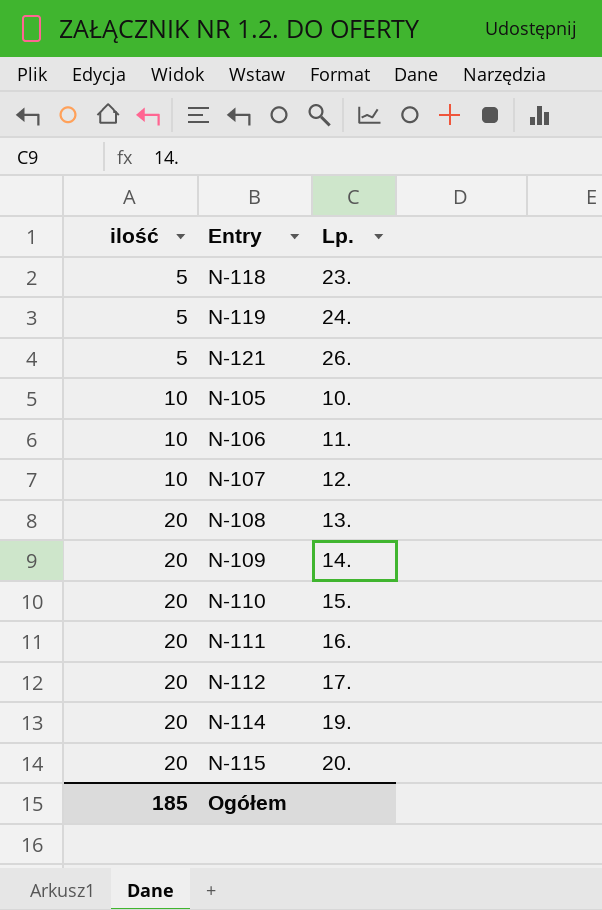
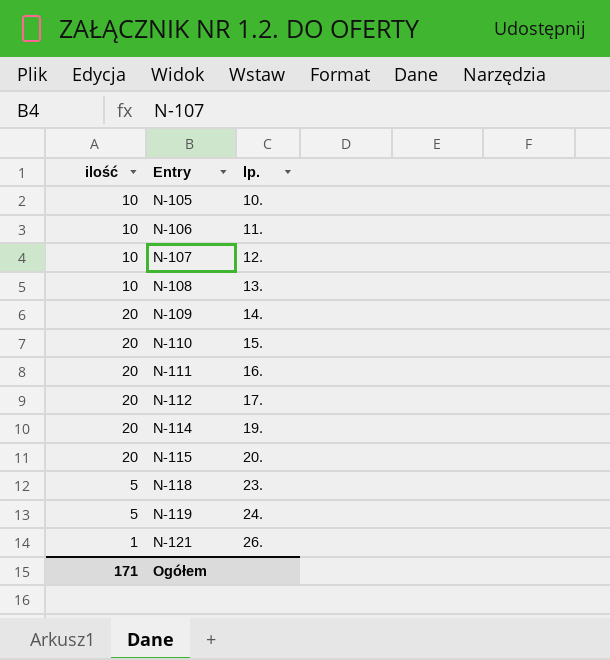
row order: ilość ascending -> Entry ascending
column name: Lp. -> lp.
N-108 | ilość: 20 -> 10
N-121 | ilość: 5 -> 1
Ogółem | ilość: 185 -> 171

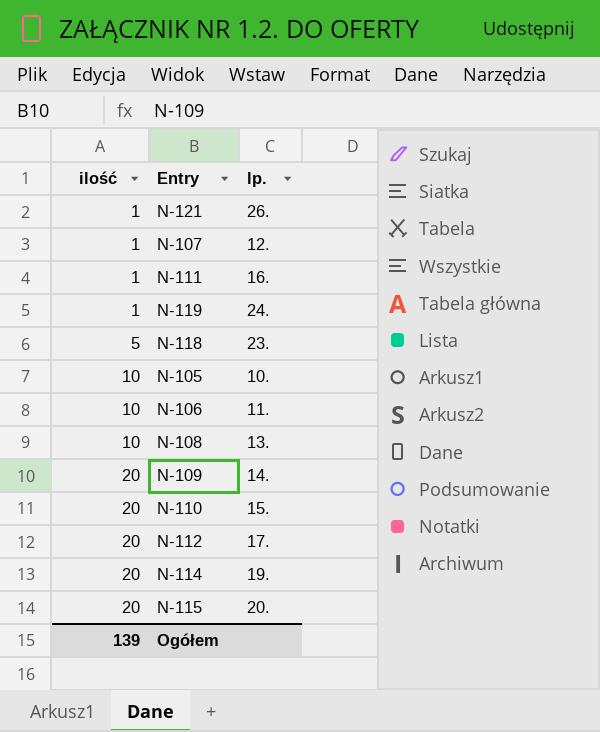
row order: Entry ascending -> ilość ascending
N-107 | ilość: 10 -> 1
N-111 | ilość: 20 -> 1
N-119 | ilość: 5 -> 1
Ogółem | ilość: 171 -> 139

